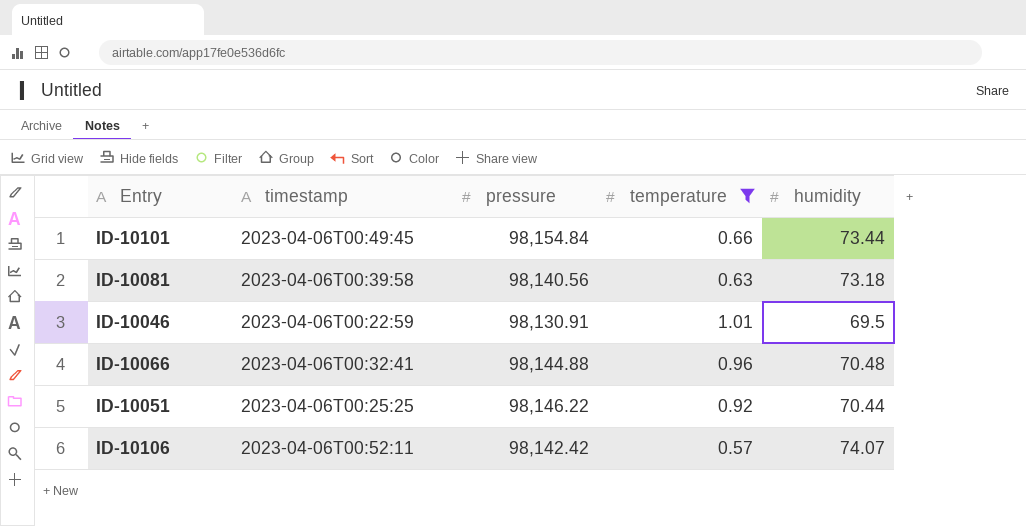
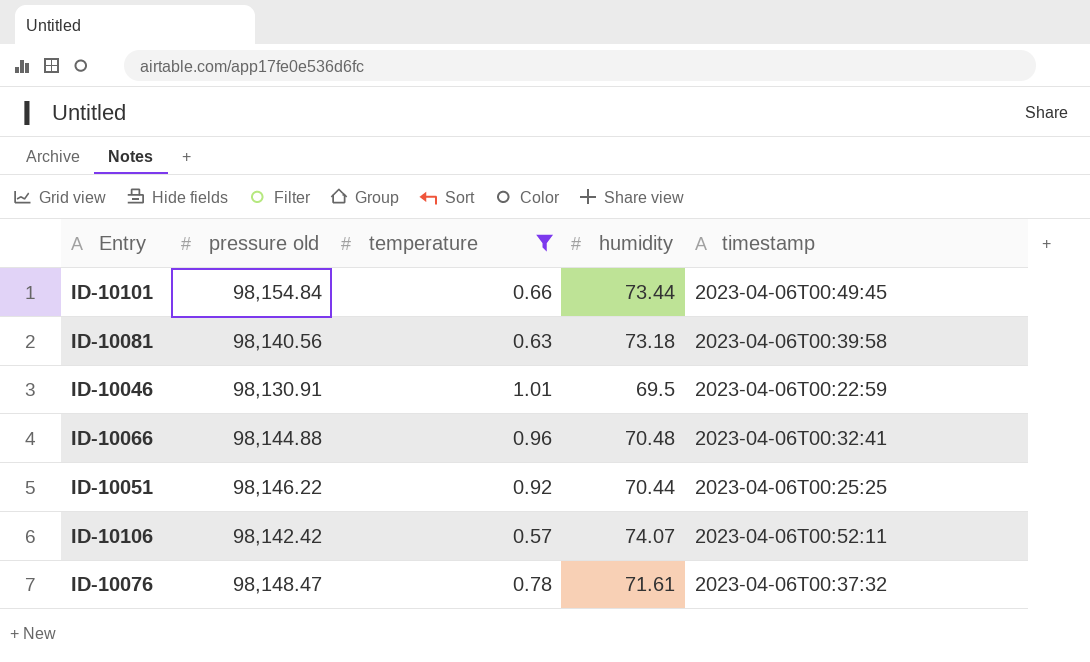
column name: pressure -> pressure old
column timestamp | position: 2 -> 5
row ID-10076: none -> 98,148.47 | 0.78 | 71.61 | 2023-04-06T00:37:32

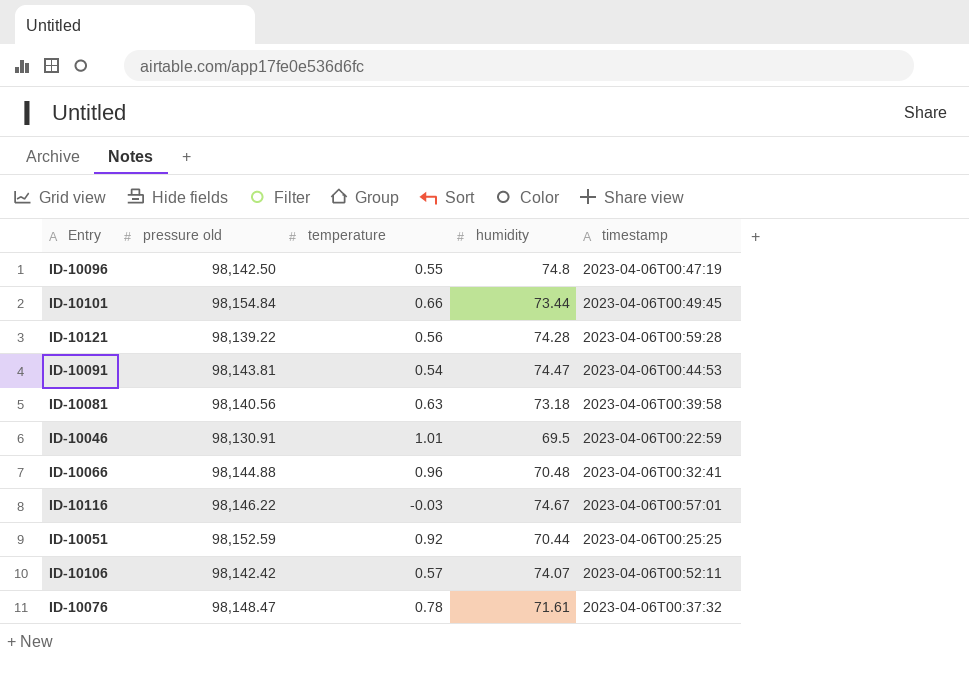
filter: temperature >= 0.57 -> none
ID-10051 | pressure old: 98,146.22 -> 98,152.59

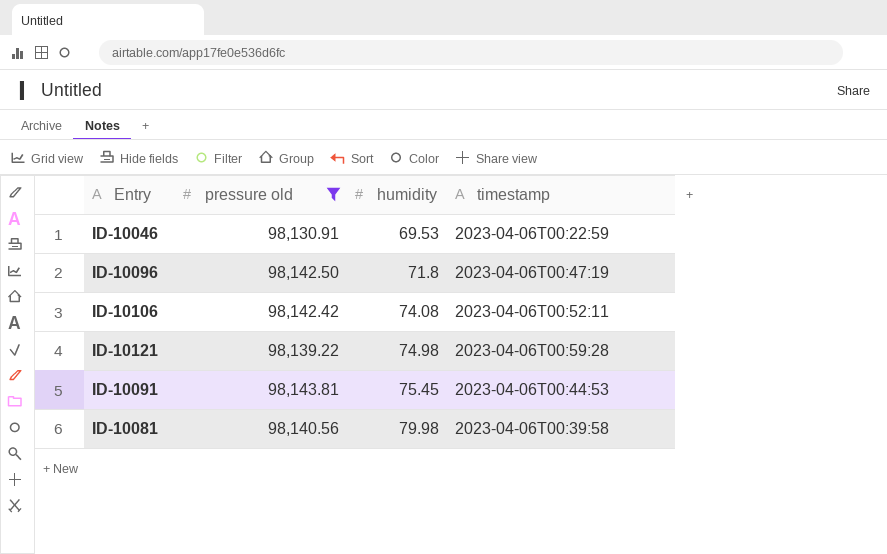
filter: none -> pressure old <= 98,143.81
row order: none -> humidity ascending
column temperature | position: 3 -> none
ID-10046 | humidity: 69.5 -> 69.53
ID-10096 | humidity: 74.8 -> 71.8
ID-10106 | humidity: 74.07 -> 74.08
ID-10121 | humidity: 74.28 -> 74.98
ID-10091 | humidity: 74.47 -> 75.45
ID-10081 | humidity: 73.18 -> 79.98

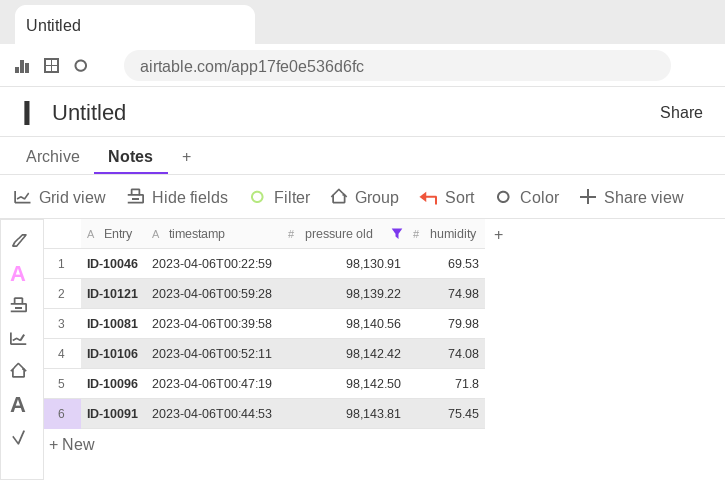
row order: humidity ascending -> pressure old ascending
column timestamp | position: 4 -> 2

